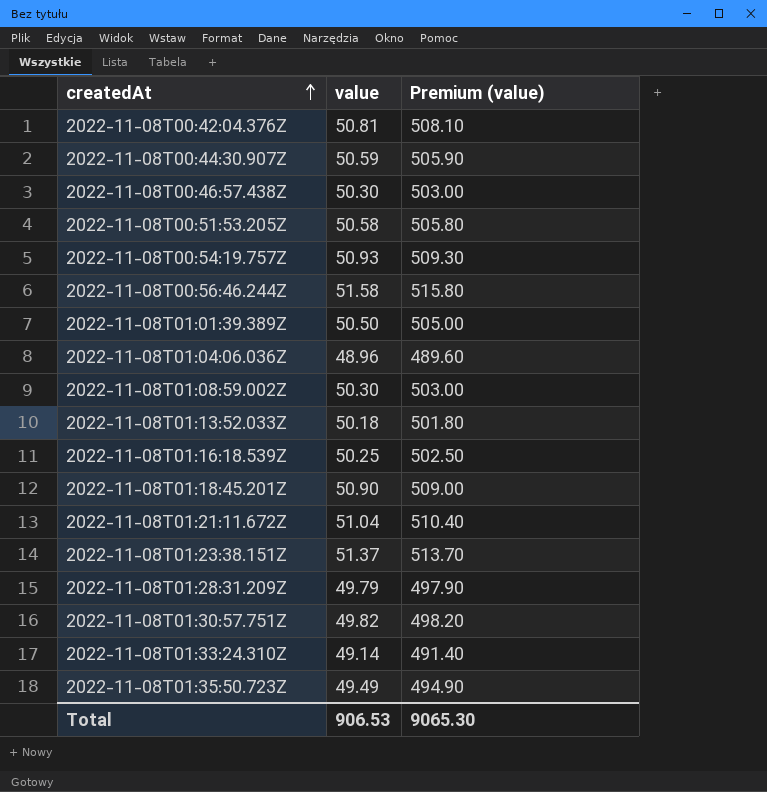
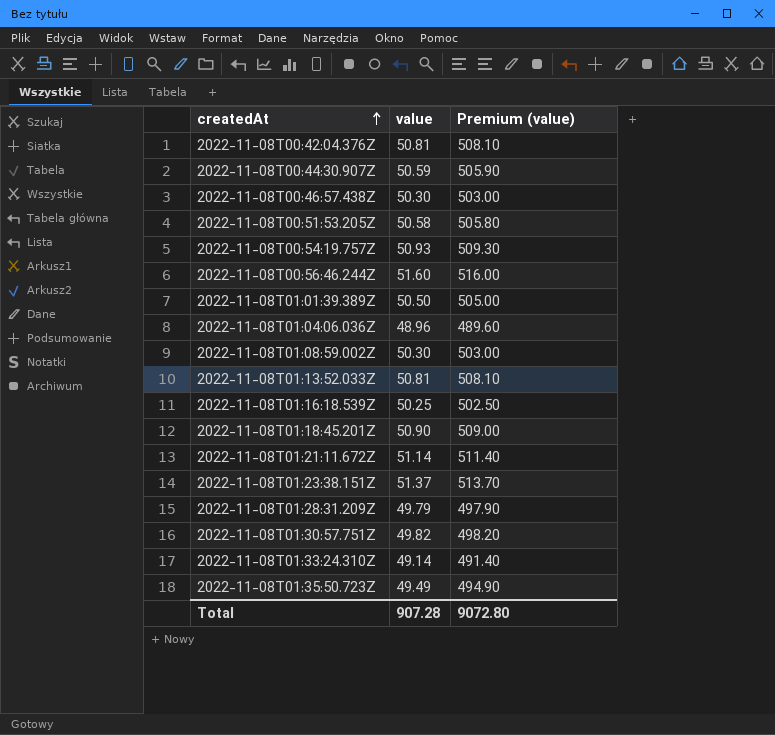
2022-11-08T00:56:46.244Z | value: 51.58 -> 51.60
2022-11-08T00:56:46.244Z | Premium (value): 515.80 -> 516.00
2022-11-08T01:13:52.033Z | value: 50.18 -> 50.81
2022-11-08T01:13:52.033Z | Premium (value): 501.80 -> 508.10
2022-11-08T01:21:11.672Z | value: 51.04 -> 51.14
2022-11-08T01:21:11.672Z | Premium (value): 510.40 -> 511.40
Total | value: 906.53 -> 907.28
Total | Premium (value): 9065.30 -> 9072.80

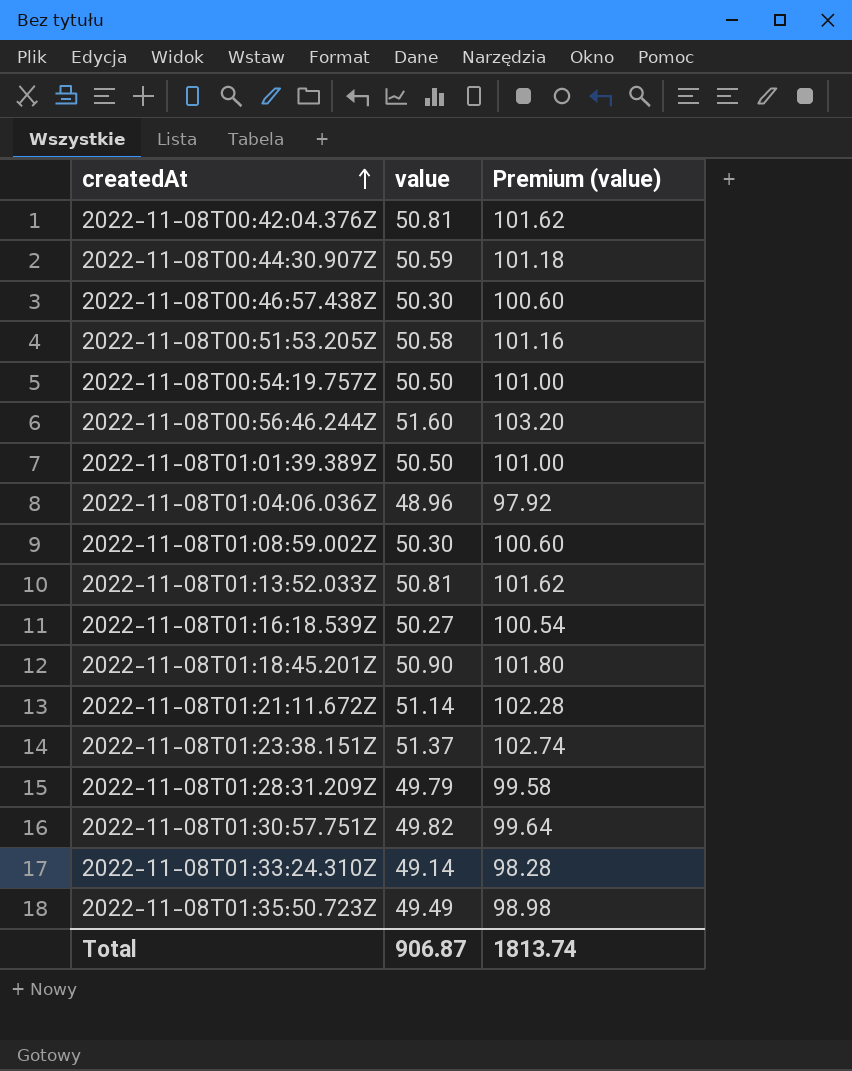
column Premium (value) | formula: [value] * 10 -> [value] * 2
2022-11-08T00:54:19.757Z | value: 50.93 -> 50.50
2022-11-08T01:16:18.539Z | value: 50.25 -> 50.27
Total | value: 907.28 -> 906.87
Total | Premium (value): 9072.80 -> 1813.74

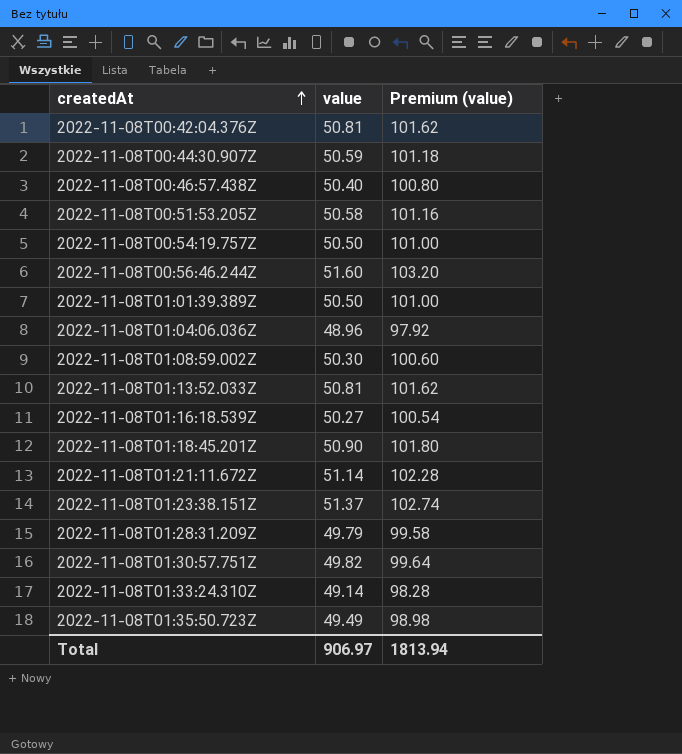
2022-11-08T00:46:57.438Z | value: 50.30 -> 50.40
2022-11-08T00:46:57.438Z | Premium (value): 100.60 -> 100.80
Total | value: 906.87 -> 906.97
Total | Premium (value): 1813.74 -> 1813.94

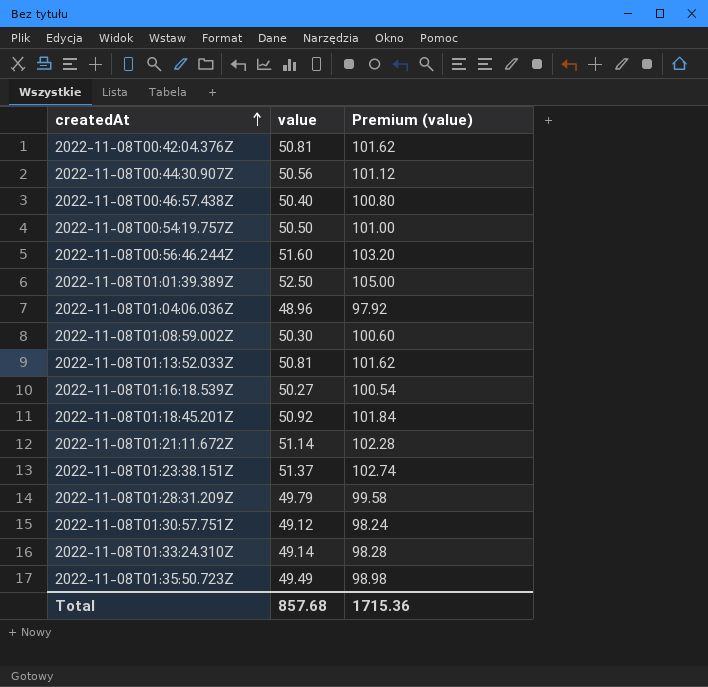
row 2022-11-08T00:51:53.205Z: 50.58 | 101.16 -> none
2022-11-08T00:44:30.907Z | value: 50.59 -> 50.56
2022-11-08T00:44:30.907Z | Premium (value): 101.18 -> 101.12
2022-11-08T01:01:39.389Z | value: 50.50 -> 52.50
2022-11-08T01:01:39.389Z | Premium (value): 101.00 -> 105.00
2022-11-08T01:18:45.201Z | value: 50.90 -> 50.92
2022-11-08T01:18:45.201Z | Premium (value): 101.80 -> 101.84
2022-11-08T01:30:57.751Z | value: 49.82 -> 49.12
2022-11-08T01:30:57.751Z | Premium (value): 99.64 -> 98.24
Total | value: 906.97 -> 857.68
Total | Premium (value): 1813.94 -> 1715.36

